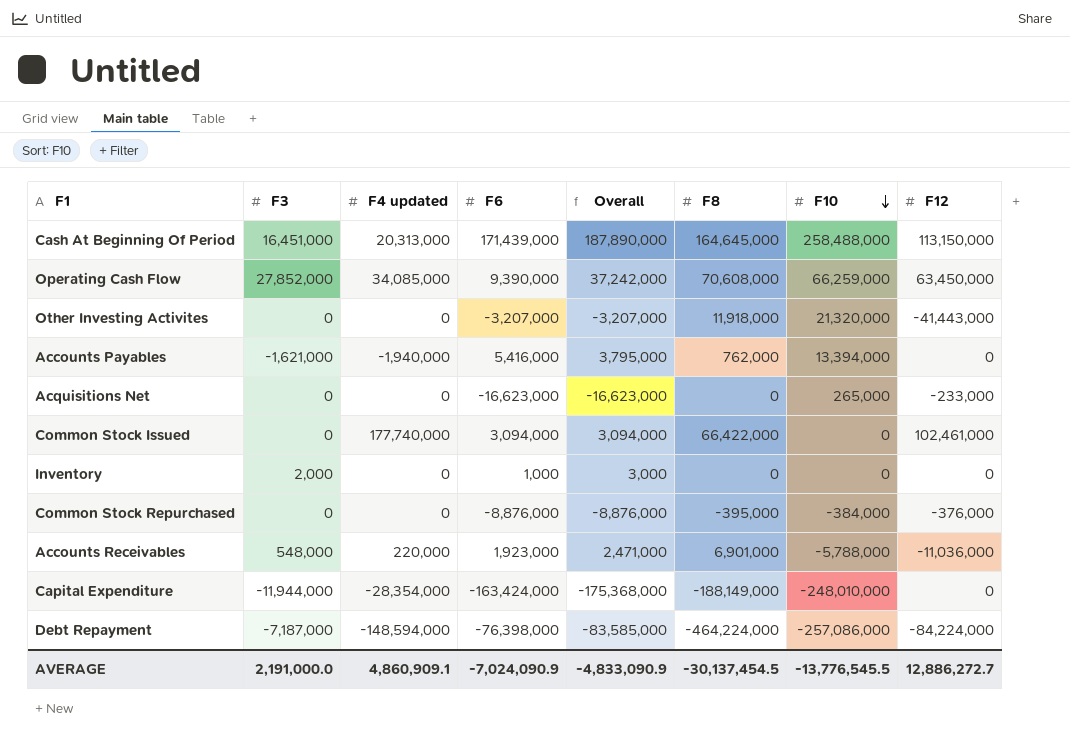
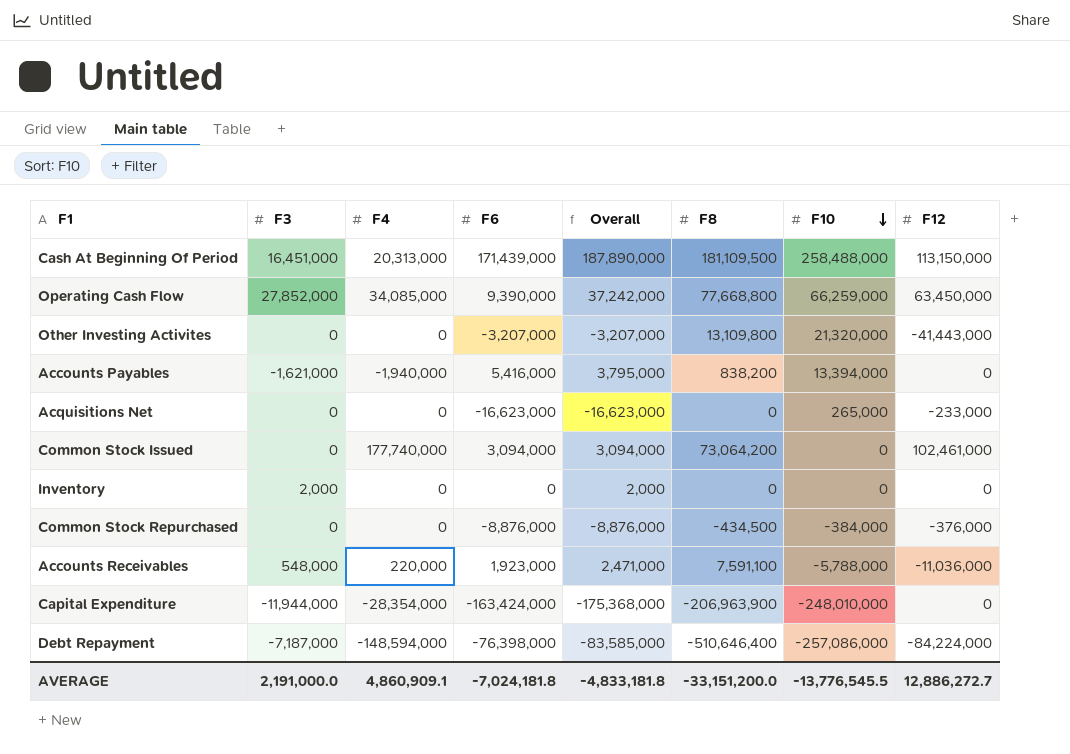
column name: F4 updated -> F4
Cash At Beginning Of Period | F8: 164,645,000 -> 181,109,500
Operating Cash Flow | F8: 70,608,000 -> 77,668,800
Other Investing Activites | F8: 11,918,000 -> 13,109,800
Accounts Payables | F8: 762,000 -> 838,200
Common Stock Issued | F8: 66,422,000 -> 73,064,200
Inventory | F6: 1,000 -> 0
Inventory | Overall: 3,000 -> 2,000
Common Stock Repurchased | F8: -395,000 -> -434,500
Accounts Receivables | F8: 6,901,000 -> 7,591,100
Capital Expenditure | F8: -188,149,000 -> -206,963,900
Debt Repayment | F8: -464,224,000 -> -510,646,400
AVERAGE | F6: -7,024,090.9 -> -7,024,181.8
AVERAGE | Overall: -4,833,090.9 -> -4,833,181.8
AVERAGE | F8: -30,137,454.5 -> -33,151,200.0

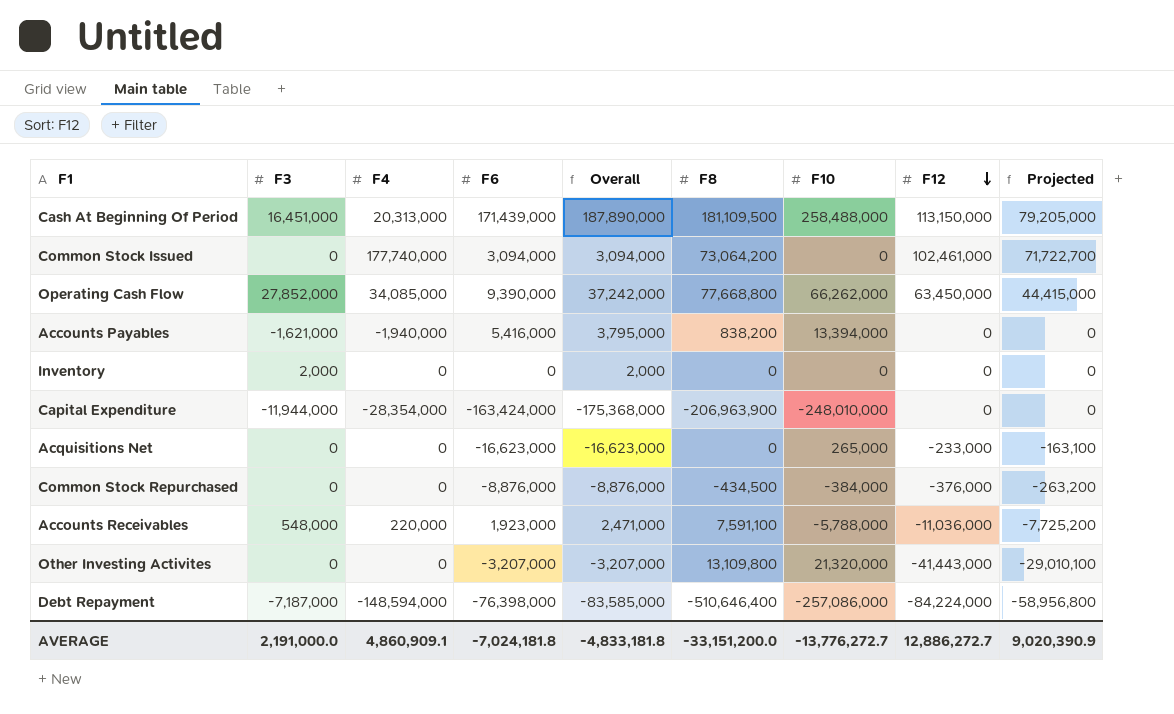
row order: F10 descending -> F12 descending
column Projected | formula: none -> [F12] * 0.7
Operating Cash Flow | F10: 66,259,000 -> 66,262,000
AVERAGE | F10: -13,776,545.5 -> -13,776,272.7

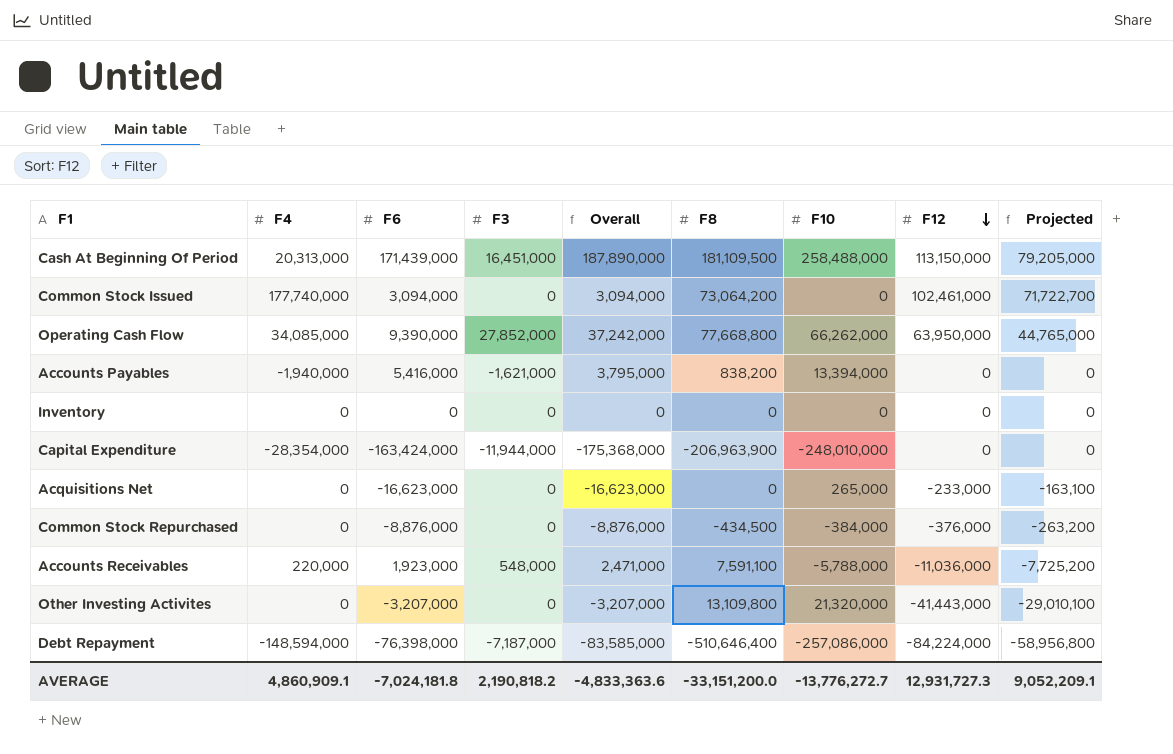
column F3 | position: 2 -> 4
Operating Cash Flow | F12: 63,450,000 -> 63,950,000
Operating Cash Flow | Projected: 44,415,000 -> 44,765,000
Inventory | F3: 2,000 -> 0
Inventory | Overall: 2,000 -> 0
AVERAGE | F3: 2,191,000.0 -> 2,190,818.2
AVERAGE | Overall: -4,833,181.8 -> -4,833,363.6
AVERAGE | F12: 12,886,272.7 -> 12,931,727.3
AVERAGE | Projected: 9,020,390.9 -> 9,052,209.1

